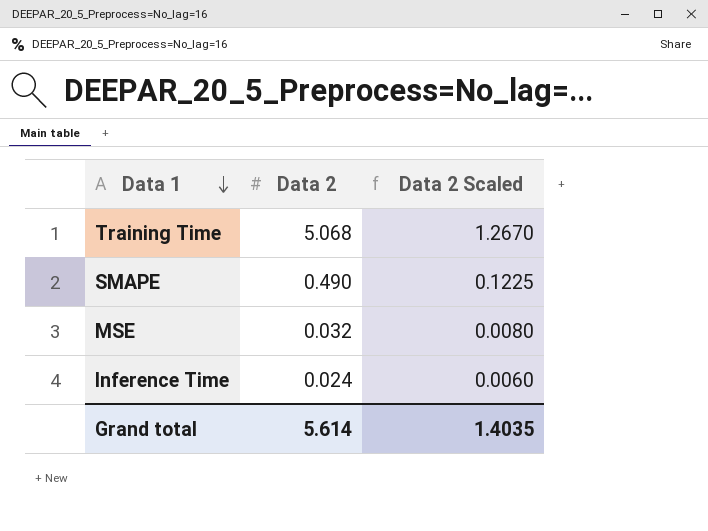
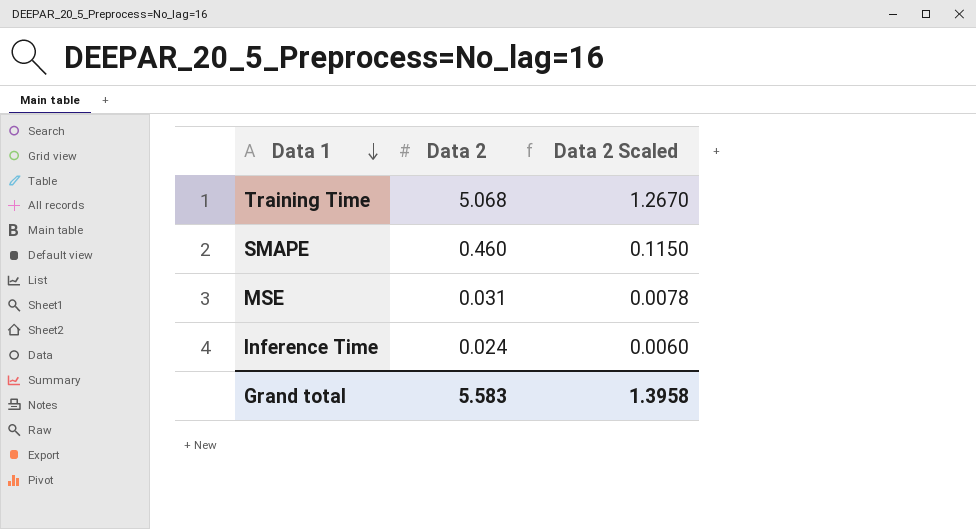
SMAPE | Data 2: 0.490 -> 0.460
SMAPE | Data 2 Scaled: 0.1225 -> 0.1150
MSE | Data 2: 0.032 -> 0.031
MSE | Data 2 Scaled: 0.0080 -> 0.0078
Grand total | Data 2: 5.614 -> 5.583
Grand total | Data 2 Scaled: 1.4035 -> 1.3958

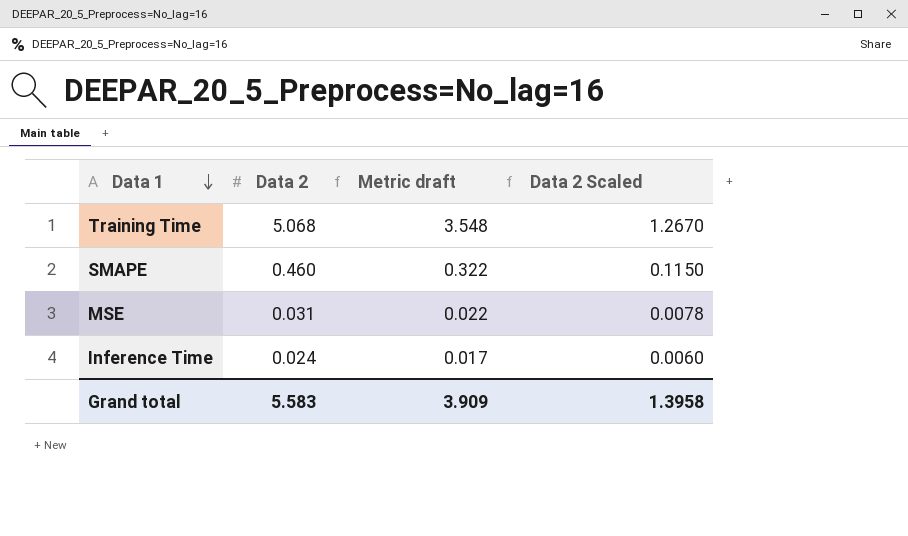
column Metric draft | formula: none -> [Data 2] * 0.7

